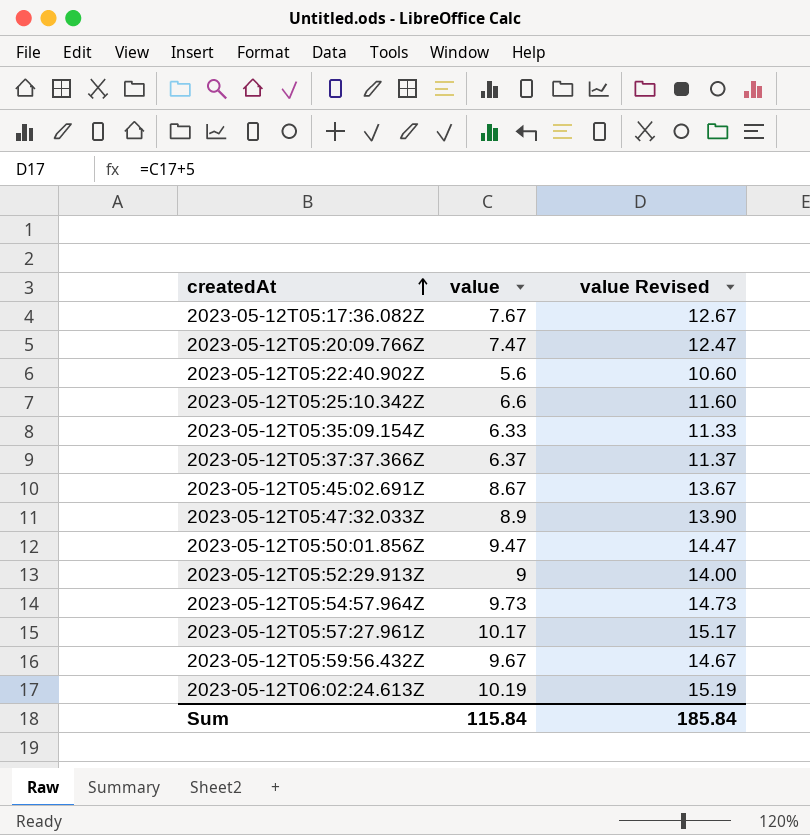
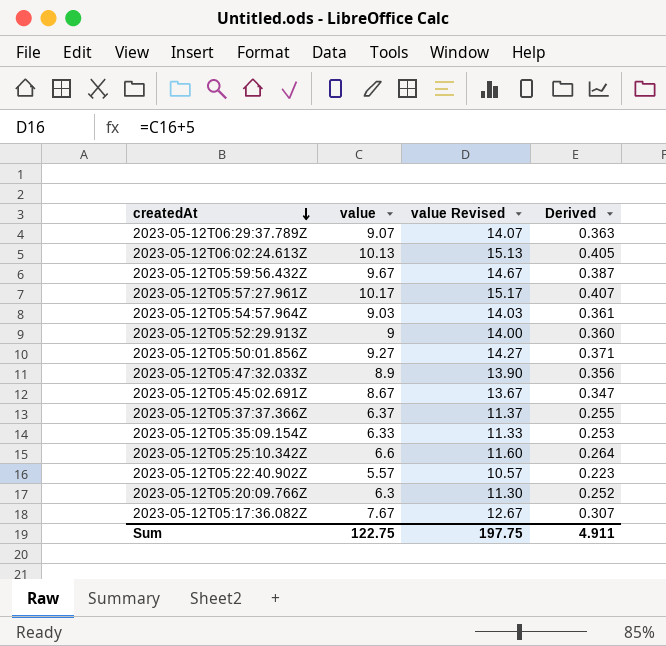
row order: createdAt ascending -> createdAt descending
column Derived | formula: none -> [value] * 0.04
row 2023-05-12T06:29:37.789Z: none -> 9.07 | 14.07 | 0.363
2023-05-12T06:02:24.613Z | value: 10.19 -> 10.13
2023-05-12T06:02:24.613Z | value Revised: 15.19 -> 15.13
2023-05-12T05:54:57.964Z | value: 9.73 -> 9.03
2023-05-12T05:54:57.964Z | value Revised: 14.73 -> 14.03
2023-05-12T05:50:01.856Z | value: 9.47 -> 9.27
2023-05-12T05:50:01.856Z | value Revised: 14.47 -> 14.27
2023-05-12T05:22:40.902Z | value: 5.6 -> 5.57
2023-05-12T05:22:40.902Z | value Revised: 10.60 -> 10.57
2023-05-12T05:20:09.766Z | value: 7.47 -> 6.3
2023-05-12T05:20:09.766Z | value Revised: 12.47 -> 11.30
Sum | value: 115.84 -> 122.75
Sum | value Revised: 185.84 -> 197.75

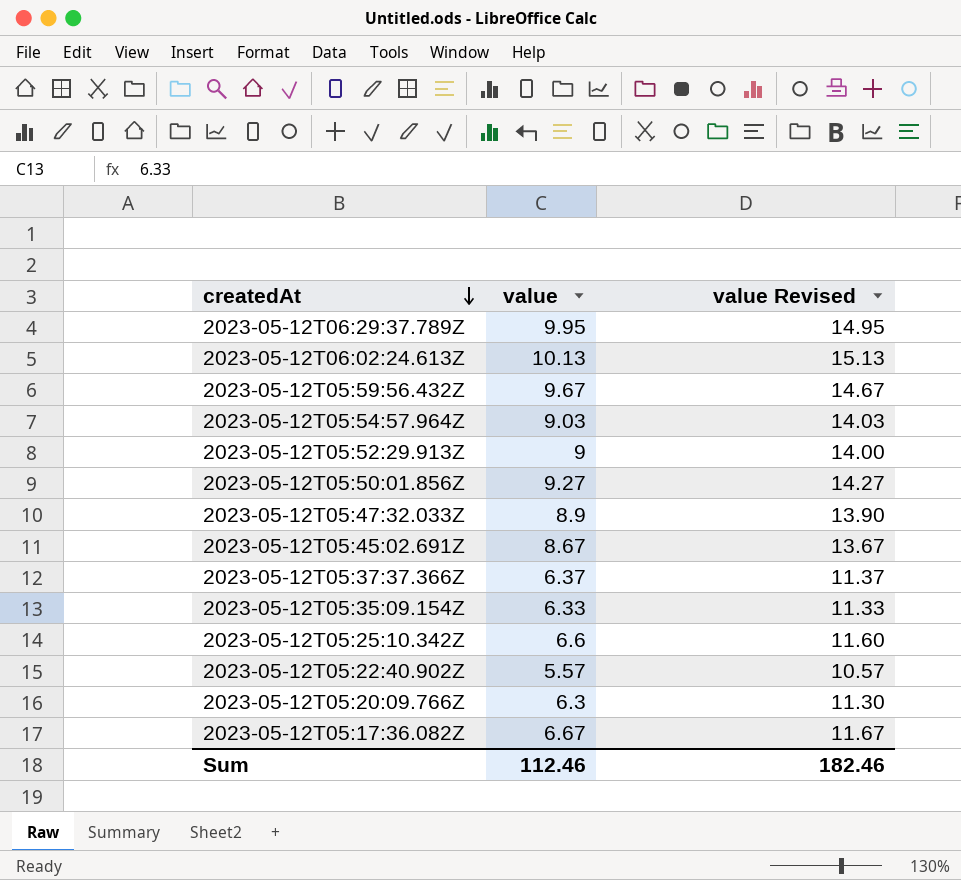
column Derived | formula: [value] * 0.04 -> none
row 2023-05-12T05:57:27.961Z: 10.17 | 15.17 | 0.407 -> none
2023-05-12T06:29:37.789Z | value: 9.07 -> 9.95
2023-05-12T06:29:37.789Z | value Revised: 14.07 -> 14.95
2023-05-12T05:17:36.082Z | value: 7.67 -> 6.67
2023-05-12T05:17:36.082Z | value Revised: 12.67 -> 11.67
Sum | value: 122.75 -> 112.46
Sum | value Revised: 197.75 -> 182.46

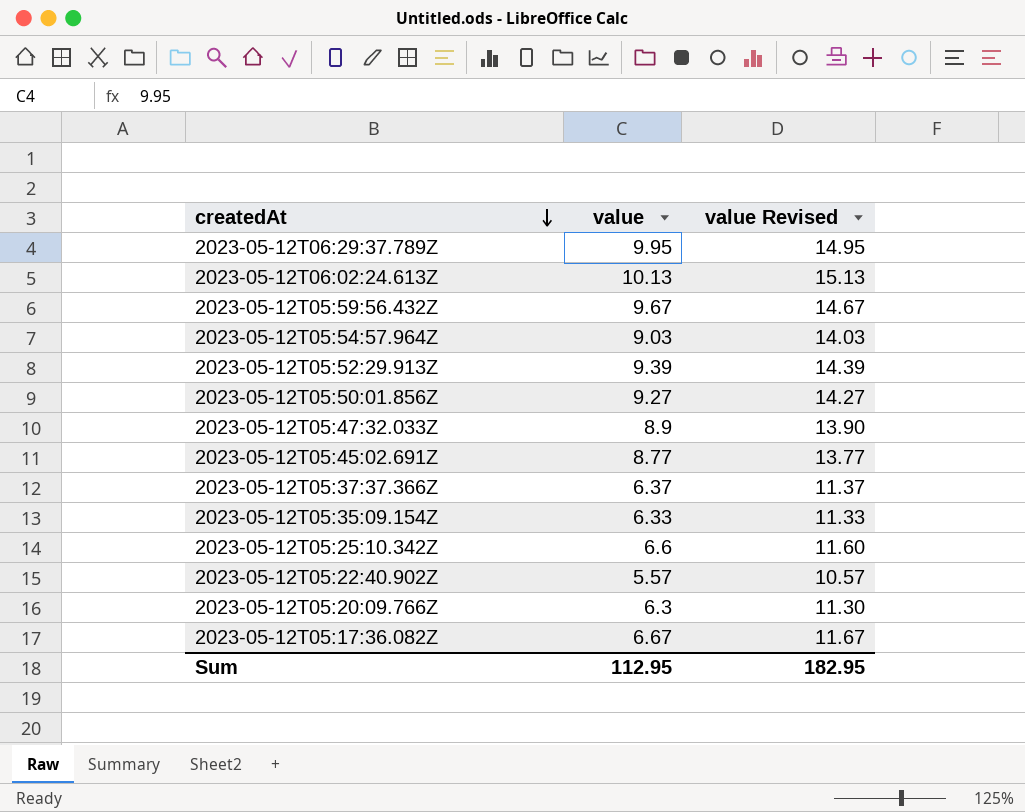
2023-05-12T05:52:29.913Z | value: 9 -> 9.39
2023-05-12T05:52:29.913Z | value Revised: 14.00 -> 14.39
2023-05-12T05:45:02.691Z | value: 8.67 -> 8.77
2023-05-12T05:45:02.691Z | value Revised: 13.67 -> 13.77
Sum | value: 112.46 -> 112.95
Sum | value Revised: 182.46 -> 182.95

